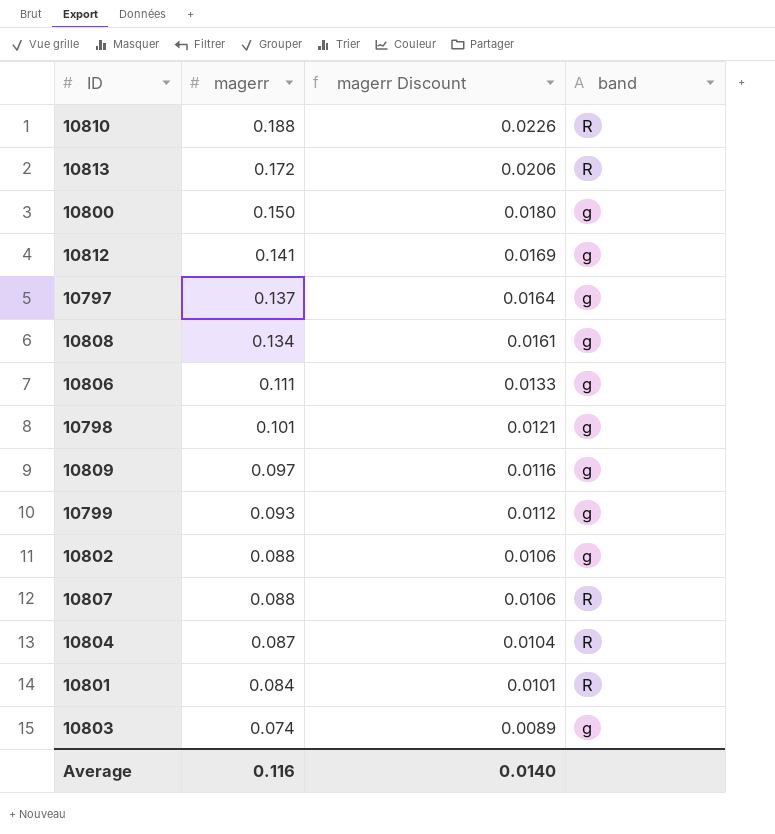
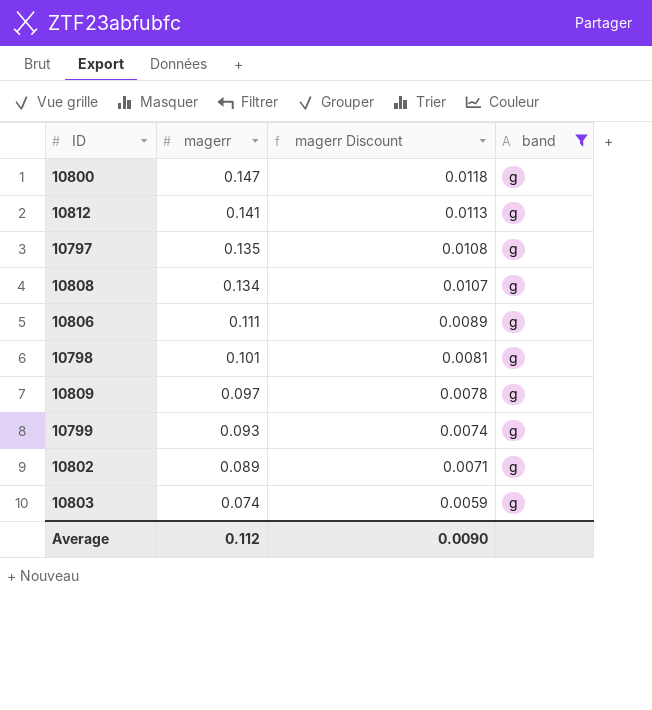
filter: none -> band = g
column magerr Discount | formula: [magerr] * 0.12 -> [magerr] * 0.08
10800 | magerr: 0.150 -> 0.147
10797 | magerr: 0.137 -> 0.135
10802 | magerr: 0.088 -> 0.089
Average | magerr: 0.116 -> 0.112
Average | magerr Discount: 0.0140 -> 0.0090

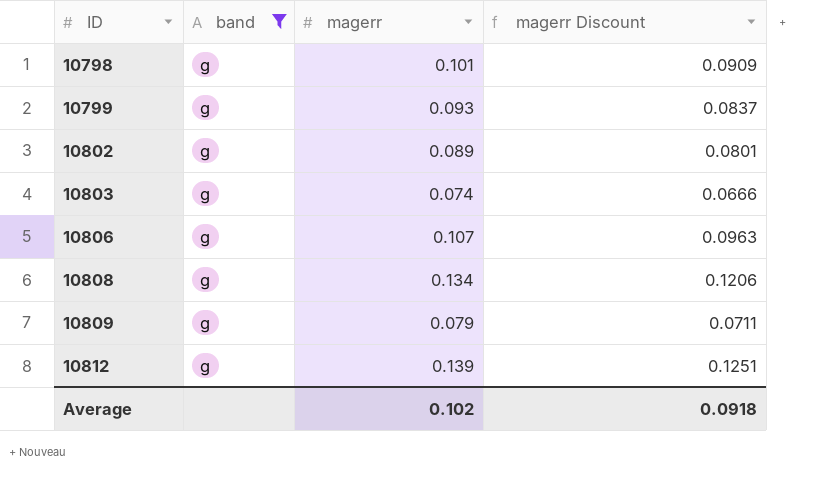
row order: magerr descending -> ID ascending
column band | position: 4 -> 2
column magerr Discount | formula: [magerr] * 0.08 -> [magerr] * 0.9
row 10800: 0.147 | 0.0118 | g -> none
row 10797: 0.135 | 0.0108 | g -> none
10806 | magerr: 0.111 -> 0.107
10809 | magerr: 0.097 -> 0.079
10812 | magerr: 0.141 -> 0.139
Average | magerr: 0.112 -> 0.102
Average | magerr Discount: 0.0090 -> 0.0918

